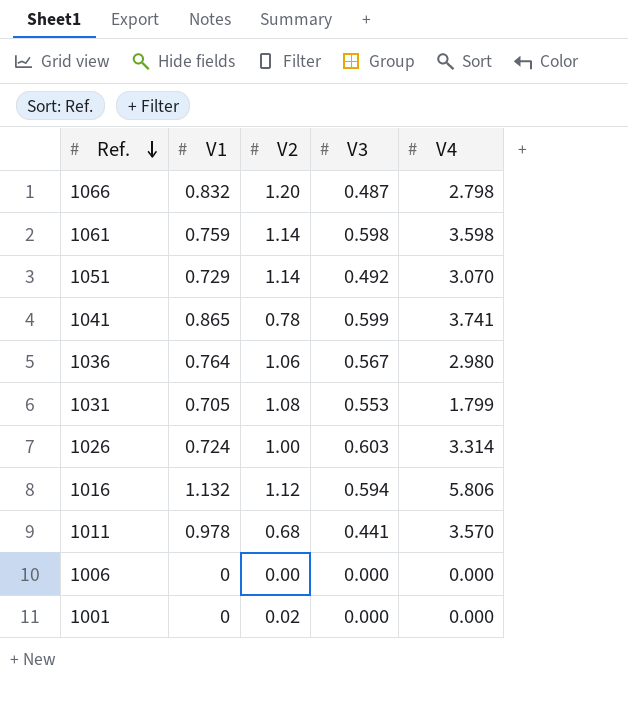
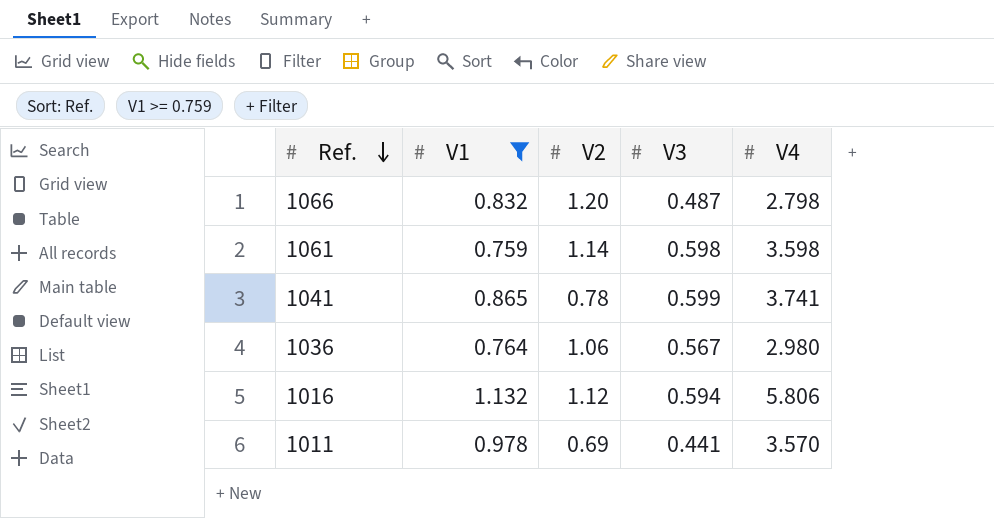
filter: none -> V1 >= 0.759
1011 | V2: 0.68 -> 0.69

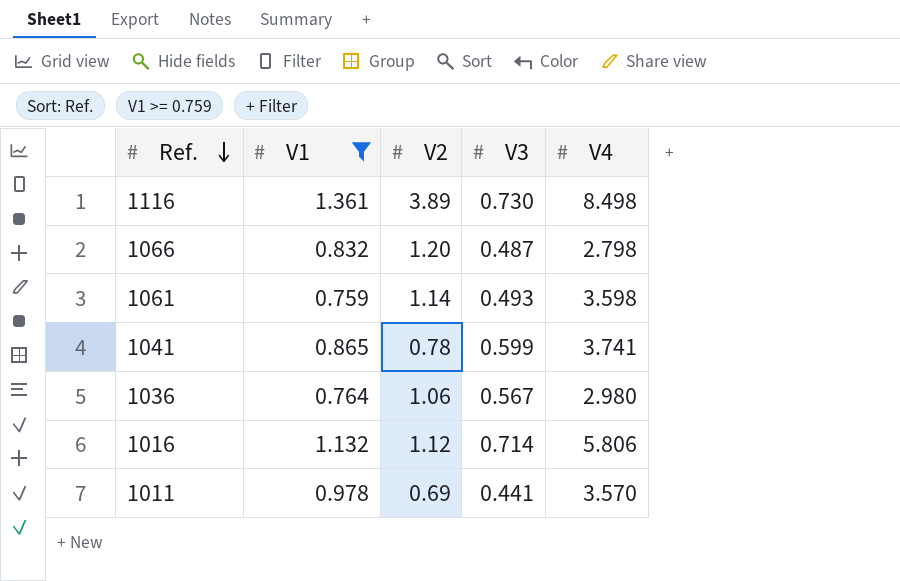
row 1116: none -> 1.361 | 3.89 | 0.730 | 8.498
1061 | V3: 0.598 -> 0.493
1016 | V3: 0.594 -> 0.714

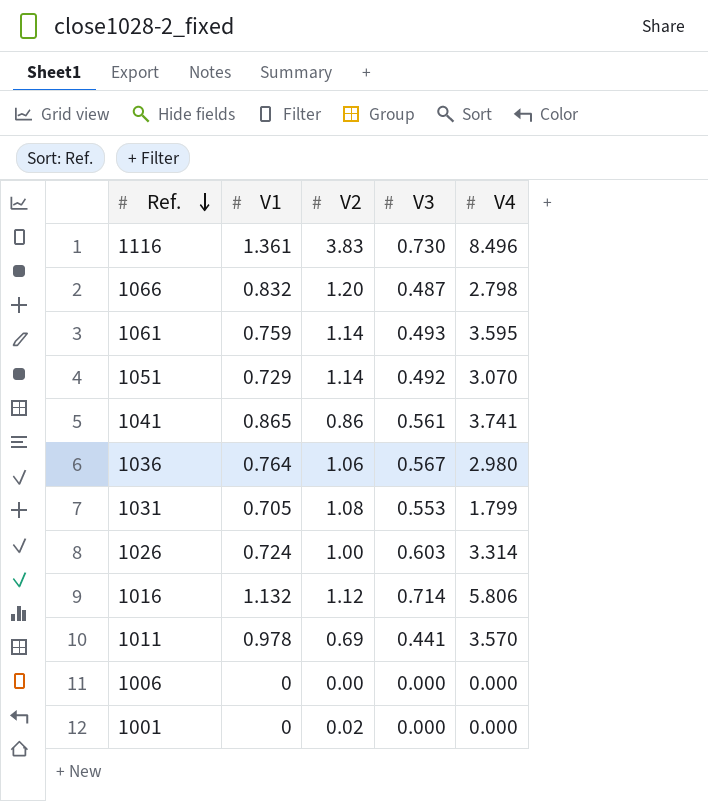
filter: V1 >= 0.759 -> none
1116 | V2: 3.89 -> 3.83
1116 | V4: 8.498 -> 8.496
1061 | V4: 3.598 -> 3.595
1041 | V2: 0.78 -> 0.86
1041 | V3: 0.599 -> 0.561

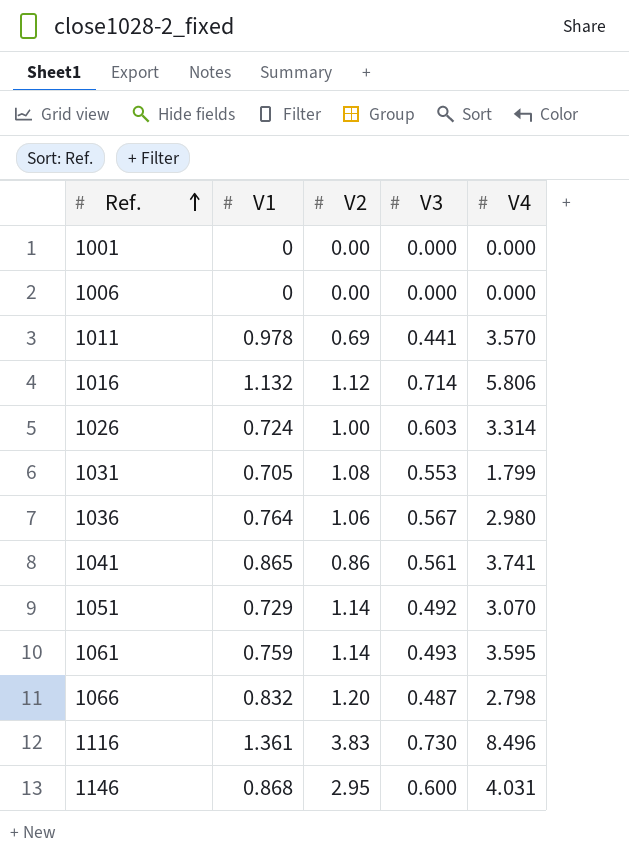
row order: Ref. descending -> Ref. ascending
1001 | V2: 0.02 -> 0.00
row 1146: none -> 0.868 | 2.95 | 0.600 | 4.031

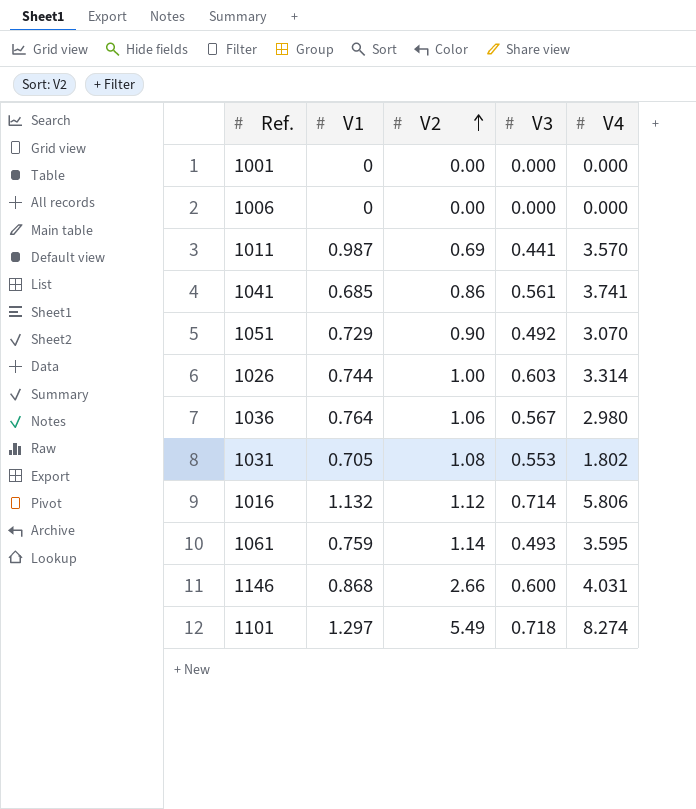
row order: Ref. ascending -> V2 ascending
row 1066: 0.832 | 1.20 | 0.487 | 2.798 -> none
row 1116: 1.361 | 3.83 | 0.730 | 8.496 -> none
1011 | V1: 0.978 -> 0.987
1041 | V1: 0.865 -> 0.685
1051 | V2: 1.14 -> 0.90
1026 | V1: 0.724 -> 0.744
1031 | V4: 1.799 -> 1.802
1146 | V2: 2.95 -> 2.66
row 1101: none -> 1.297 | 5.49 | 0.718 | 8.274

